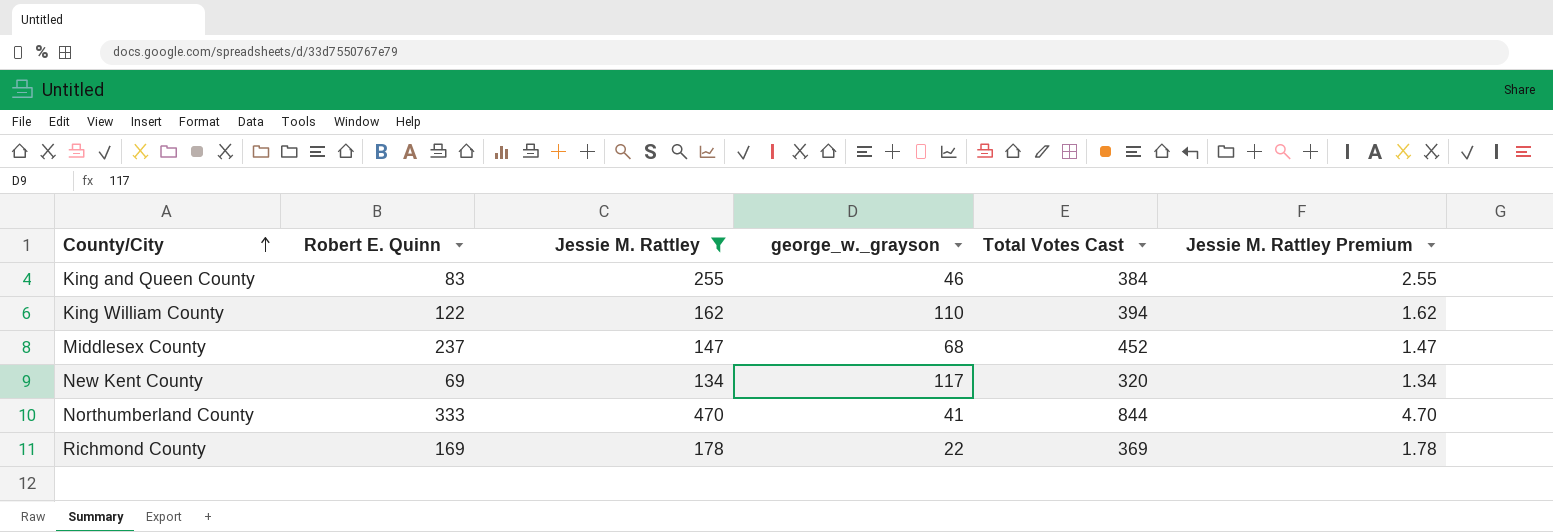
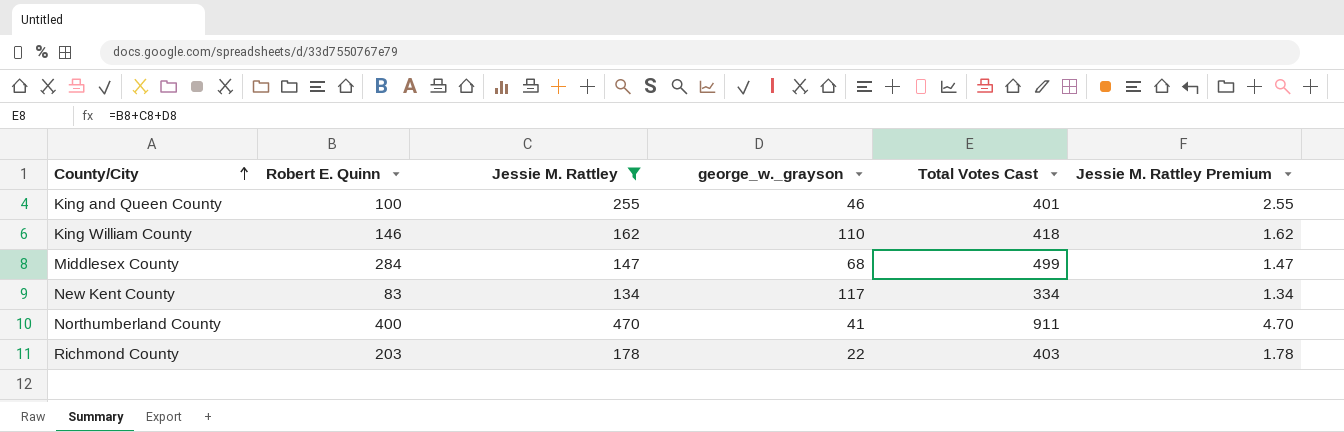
King and Queen County | Robert E. Quinn: 83 -> 100
King and Queen County | Total Votes Cast: 384 -> 401
King William County | Robert E. Quinn: 122 -> 146
King William County | Total Votes Cast: 394 -> 418
Middlesex County | Robert E. Quinn: 237 -> 284
Middlesex County | Total Votes Cast: 452 -> 499
New Kent County | Robert E. Quinn: 69 -> 83
New Kent County | Total Votes Cast: 320 -> 334
Northumberland County | Robert E. Quinn: 333 -> 400
Northumberland County | Total Votes Cast: 844 -> 911
Richmond County | Robert E. Quinn: 169 -> 203
Richmond County | Total Votes Cast: 369 -> 403

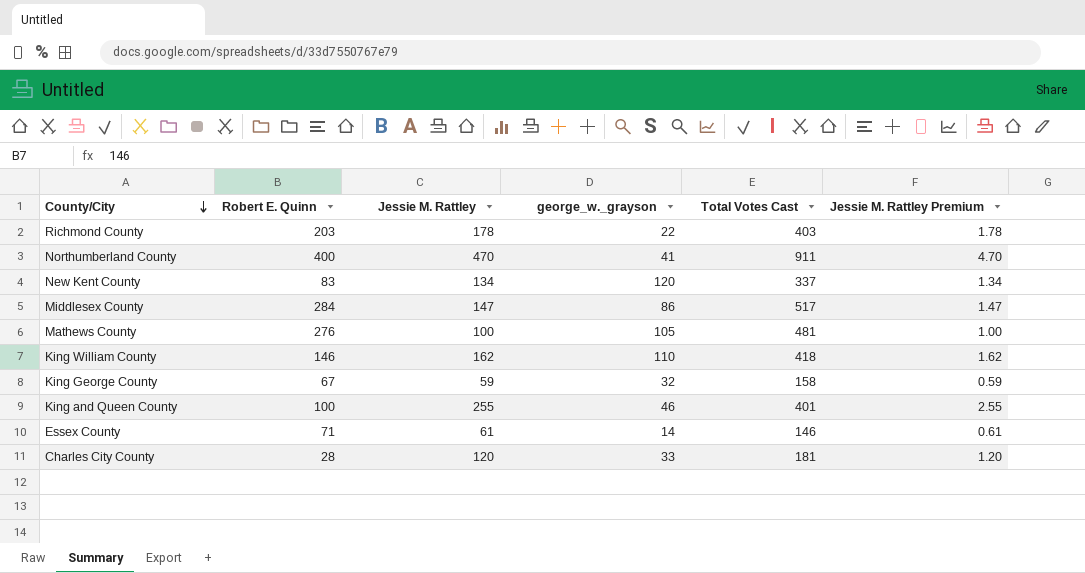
filter: Jessie M. Rattley >= 134 -> none
row order: County/City ascending -> County/City descending
New Kent County | george_w._grayson: 117 -> 120
New Kent County | Total Votes Cast: 334 -> 337
Middlesex County | george_w._grayson: 68 -> 86
Middlesex County | Total Votes Cast: 499 -> 517

